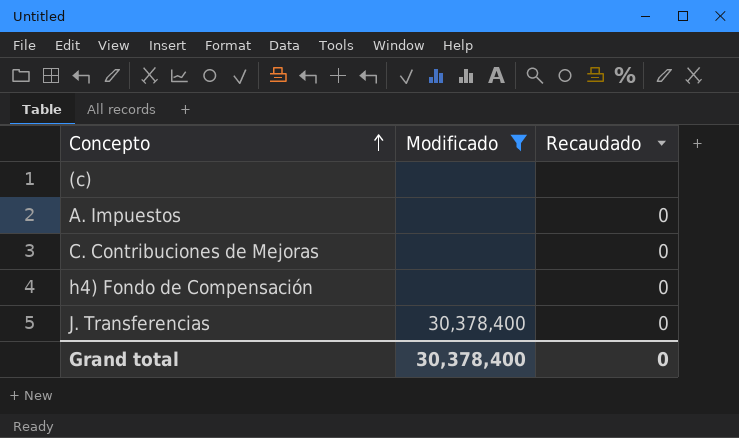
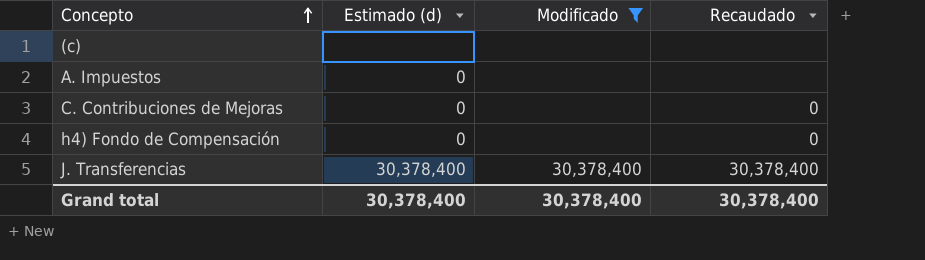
column Estimado (d) | position: none -> 2
A. Impuestos | Recaudado: 0 -> none
J. Transferencias | Recaudado: 0 -> 30,378,400
Grand total | Recaudado: 0 -> 30,378,400

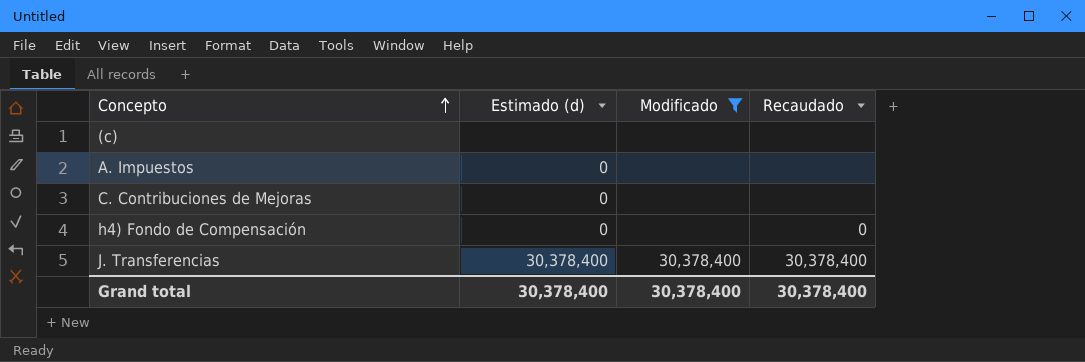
C. Contribuciones de Mejoras | Recaudado: 0 -> none

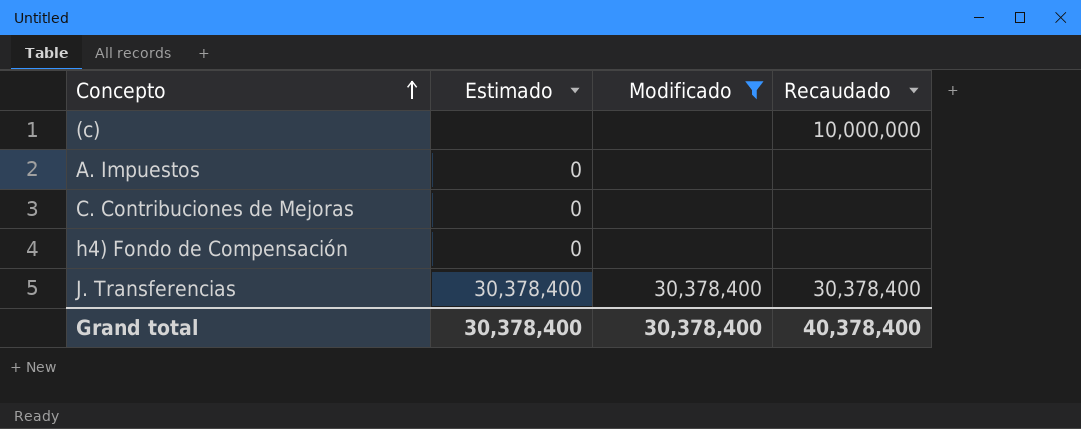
column name: Estimado (d) -> Estimado
(c) | Recaudado: none -> 10,000,000
h4) Fondo de Compensación | Recaudado: 0 -> none
Grand total | Recaudado: 30,378,400 -> 40,378,400

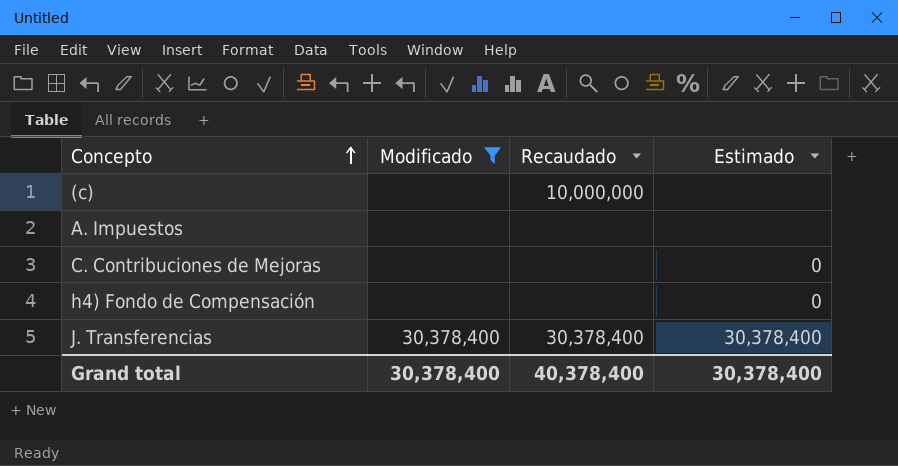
column Estimado | position: 2 -> 4
A. Impuestos | Estimado: 0 -> none

